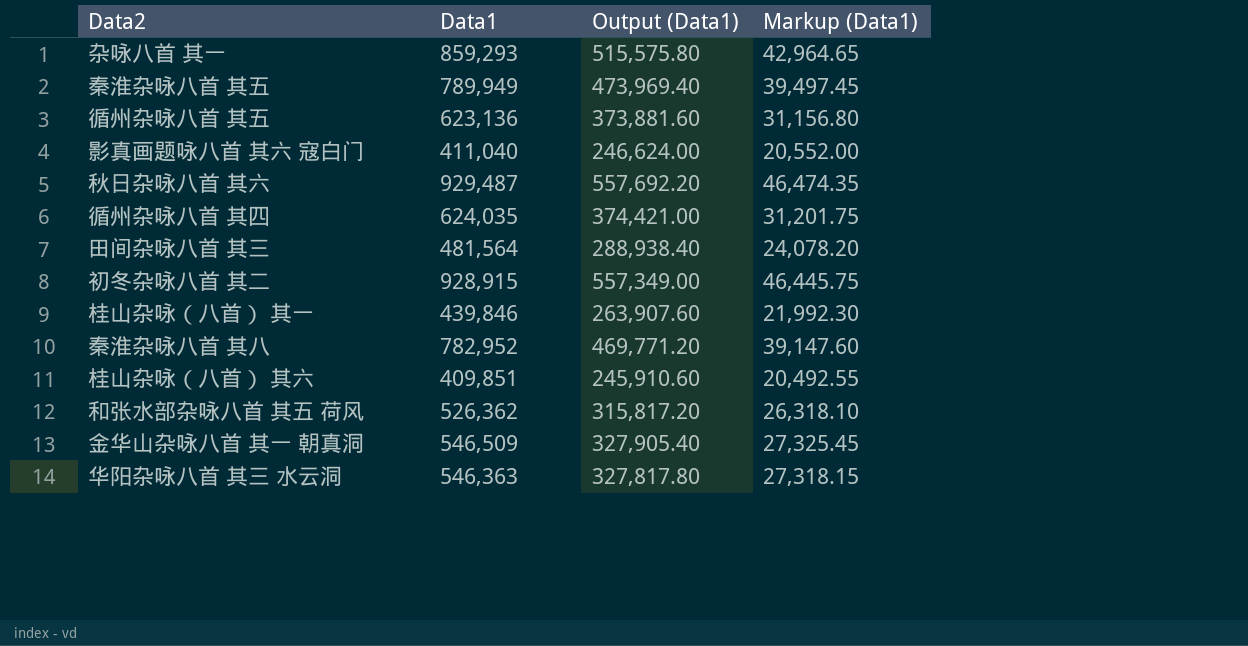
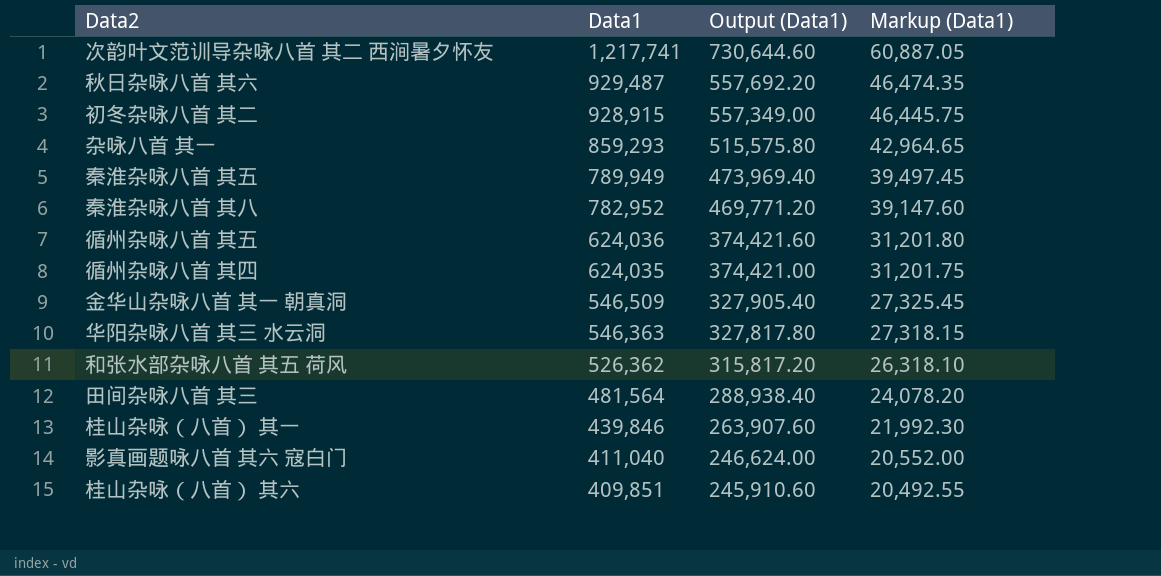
row order: none -> Data1 descending
row 次韵叶文范训导杂咏八首 其二 西涧暑夕怀友: none -> 1,217,741 | 730,644.60 | 60,887.05
循州杂咏八首 其五 | Data1: 623,136 -> 624,036
循州杂咏八首 其五 | Output (Data1): 373,881.60 -> 374,421.60
循州杂咏八首 其五 | Markup (Data1): 31,156.80 -> 31,201.80

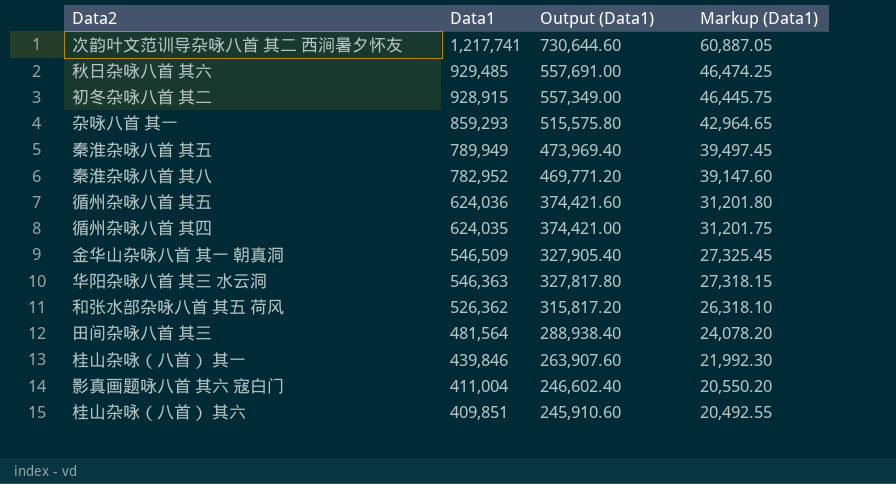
秋日杂咏八首 其六 | Data1: 929,487 -> 929,485
秋日杂咏八首 其六 | Output (Data1): 557,692.20 -> 557,691.00
秋日杂咏八首 其六 | Markup (Data1): 46,474.35 -> 46,474.25
影真画题咏八首 其六 寇白门 | Data1: 411,040 -> 411,004
影真画题咏八首 其六 寇白门 | Output (Data1): 246,624.00 -> 246,602.40
影真画题咏八首 其六 寇白门 | Markup (Data1): 20,552.00 -> 20,550.20

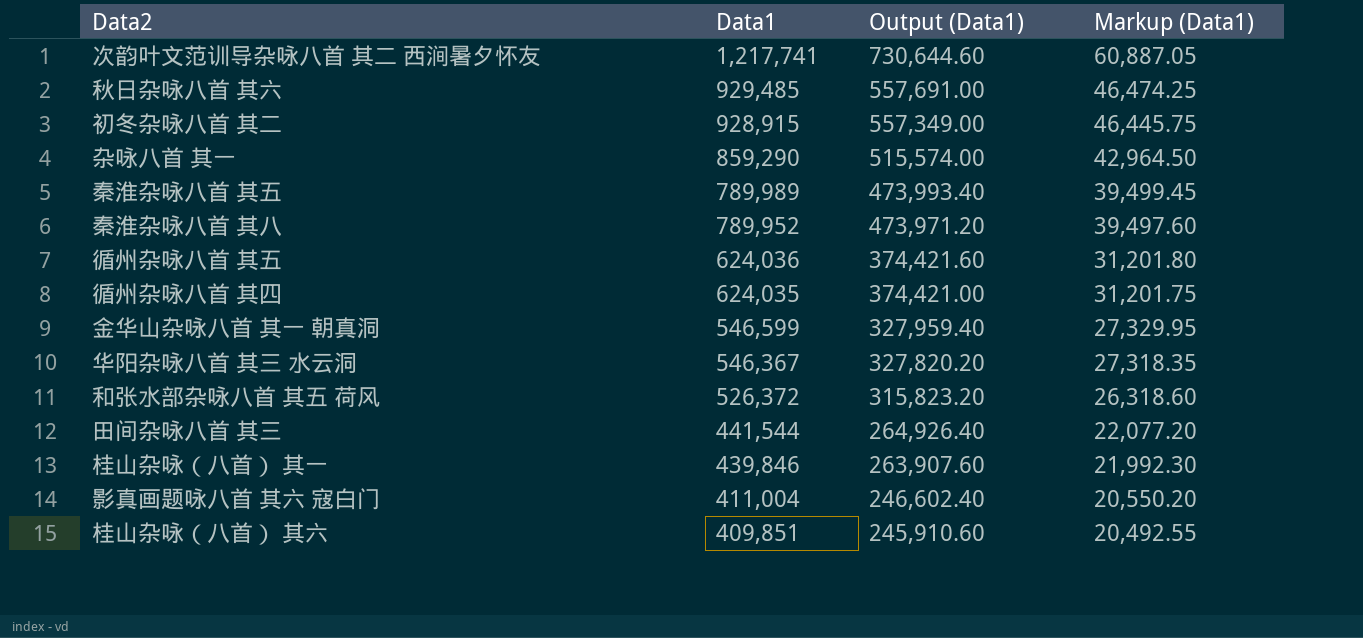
杂咏八首 其一 | Data1: 859,293 -> 859,290
杂咏八首 其一 | Output (Data1): 515,575.80 -> 515,574.00
杂咏八首 其一 | Markup (Data1): 42,964.65 -> 42,964.50
秦淮杂咏八首 其五 | Data1: 789,949 -> 789,989
秦淮杂咏八首 其五 | Output (Data1): 473,969.40 -> 473,993.40
秦淮杂咏八首 其五 | Markup (Data1): 39,497.45 -> 39,499.45
秦淮杂咏八首 其八 | Data1: 782,952 -> 789,952
秦淮杂咏八首 其八 | Output (Data1): 469,771.20 -> 473,971.20
秦淮杂咏八首 其八 | Markup (Data1): 39,147.60 -> 39,497.60
金华山杂咏八首 其一 朝真洞 | Data1: 546,509 -> 546,599
金华山杂咏八首 其一 朝真洞 | Output (Data1): 327,905.40 -> 327,959.40
金华山杂咏八首 其一 朝真洞 | Markup (Data1): 27,325.45 -> 27,329.95
华阳杂咏八首 其三 水云洞 | Data1: 546,363 -> 546,367
华阳杂咏八首 其三 水云洞 | Output (Data1): 327,817.80 -> 327,820.20
华阳杂咏八首 其三 水云洞 | Markup (Data1): 27,318.15 -> 27,318.35
和张水部杂咏八首 其五 荷风 | Data1: 526,362 -> 526,372
和张水部杂咏八首 其五 荷风 | Output (Data1): 315,817.20 -> 315,823.20
和张水部杂咏八首 其五 荷风 | Markup (Data1): 26,318.10 -> 26,318.60
田间杂咏八首 其三 | Data1: 481,564 -> 441,544
田间杂咏八首 其三 | Output (Data1): 288,938.40 -> 264,926.40
田间杂咏八首 其三 | Markup (Data1): 24,078.20 -> 22,077.20

